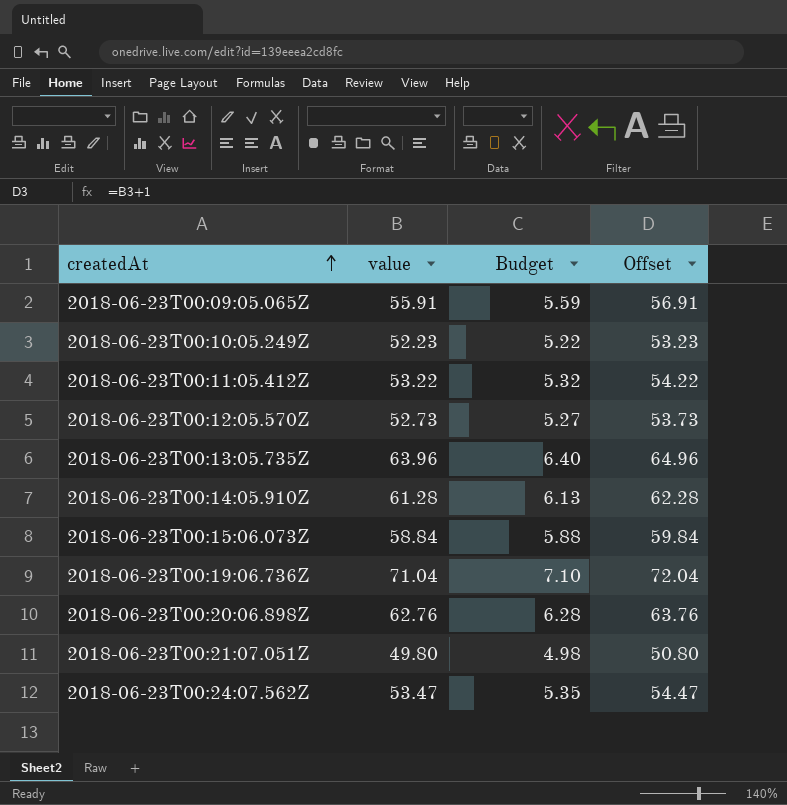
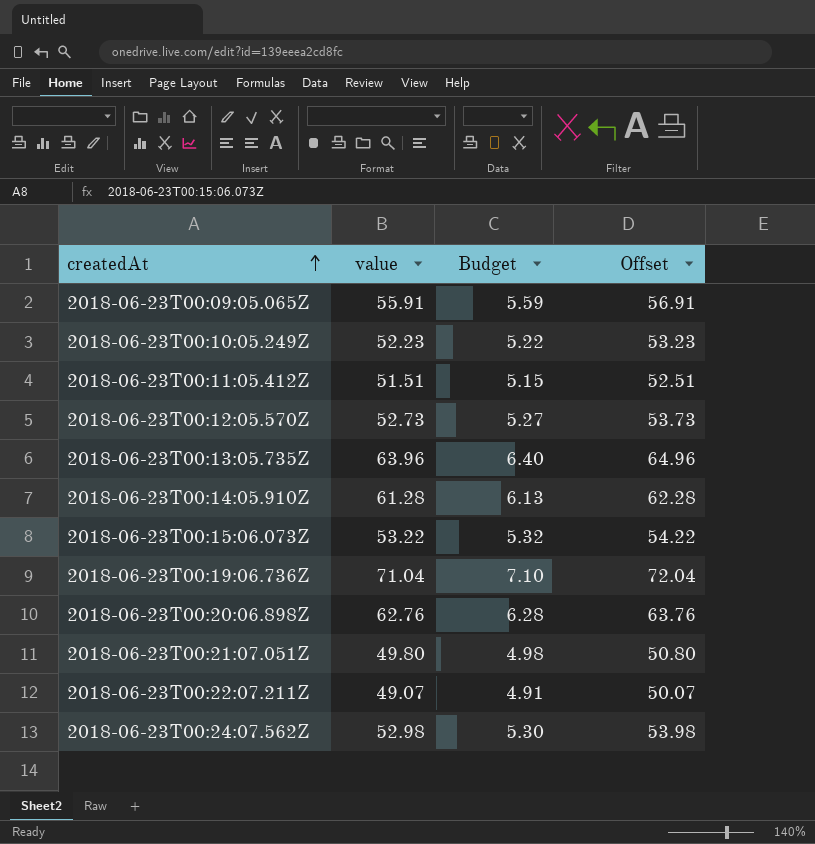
2018-06-23T00:11:05.412Z | value: 53.22 -> 51.51
2018-06-23T00:11:05.412Z | Budget: 5.32 -> 5.15
2018-06-23T00:11:05.412Z | Offset: 54.22 -> 52.51
2018-06-23T00:15:06.073Z | value: 58.84 -> 53.22
2018-06-23T00:15:06.073Z | Budget: 5.88 -> 5.32
2018-06-23T00:15:06.073Z | Offset: 59.84 -> 54.22
row 2018-06-23T00:22:07.211Z: none -> 49.07 | 4.91 | 50.07
2018-06-23T00:24:07.562Z | value: 53.47 -> 52.98
2018-06-23T00:24:07.562Z | Budget: 5.35 -> 5.30
2018-06-23T00:24:07.562Z | Offset: 54.47 -> 53.98

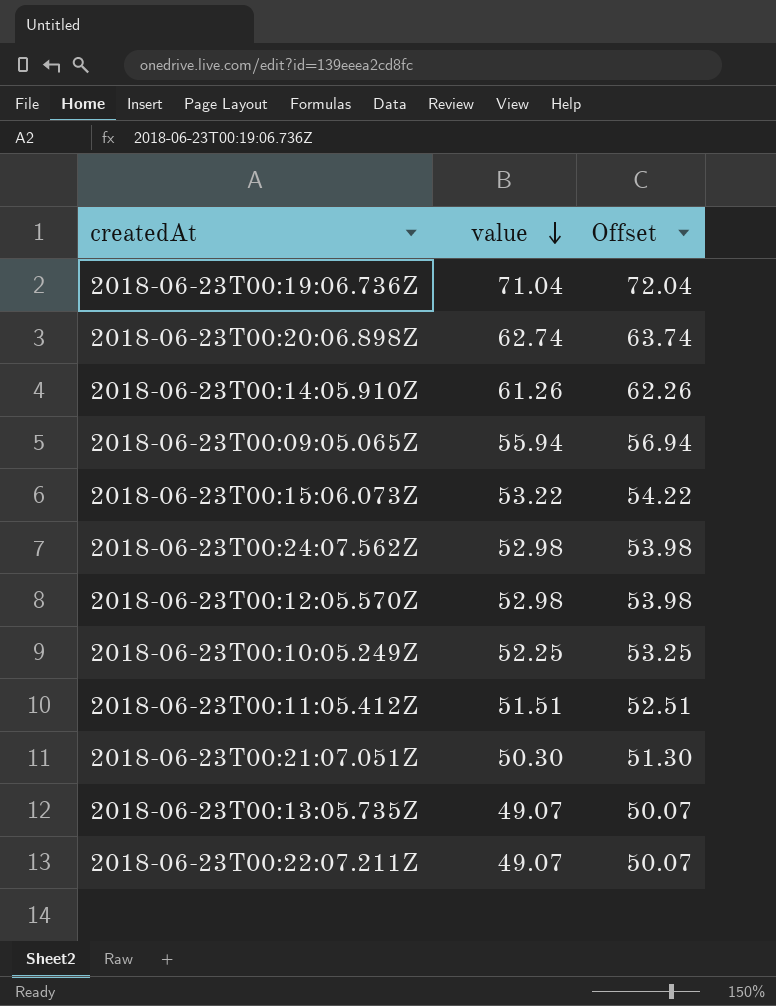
row order: createdAt ascending -> value descending
column Budget | formula: [value] * 0.1 -> none
2018-06-23T00:20:06.898Z | value: 62.76 -> 62.74
2018-06-23T00:20:06.898Z | Offset: 63.76 -> 63.74
2018-06-23T00:14:05.910Z | value: 61.28 -> 61.26
2018-06-23T00:14:05.910Z | Offset: 62.28 -> 62.26
2018-06-23T00:09:05.065Z | value: 55.91 -> 55.94
2018-06-23T00:09:05.065Z | Offset: 56.91 -> 56.94
2018-06-23T00:12:05.570Z | value: 52.73 -> 52.98
2018-06-23T00:12:05.570Z | Offset: 53.73 -> 53.98
2018-06-23T00:10:05.249Z | value: 52.23 -> 52.25
2018-06-23T00:10:05.249Z | Offset: 53.23 -> 53.25
2018-06-23T00:21:07.051Z | value: 49.80 -> 50.30
2018-06-23T00:21:07.051Z | Offset: 50.80 -> 51.30
2018-06-23T00:13:05.735Z | value: 63.96 -> 49.07
2018-06-23T00:13:05.735Z | Offset: 64.96 -> 50.07

